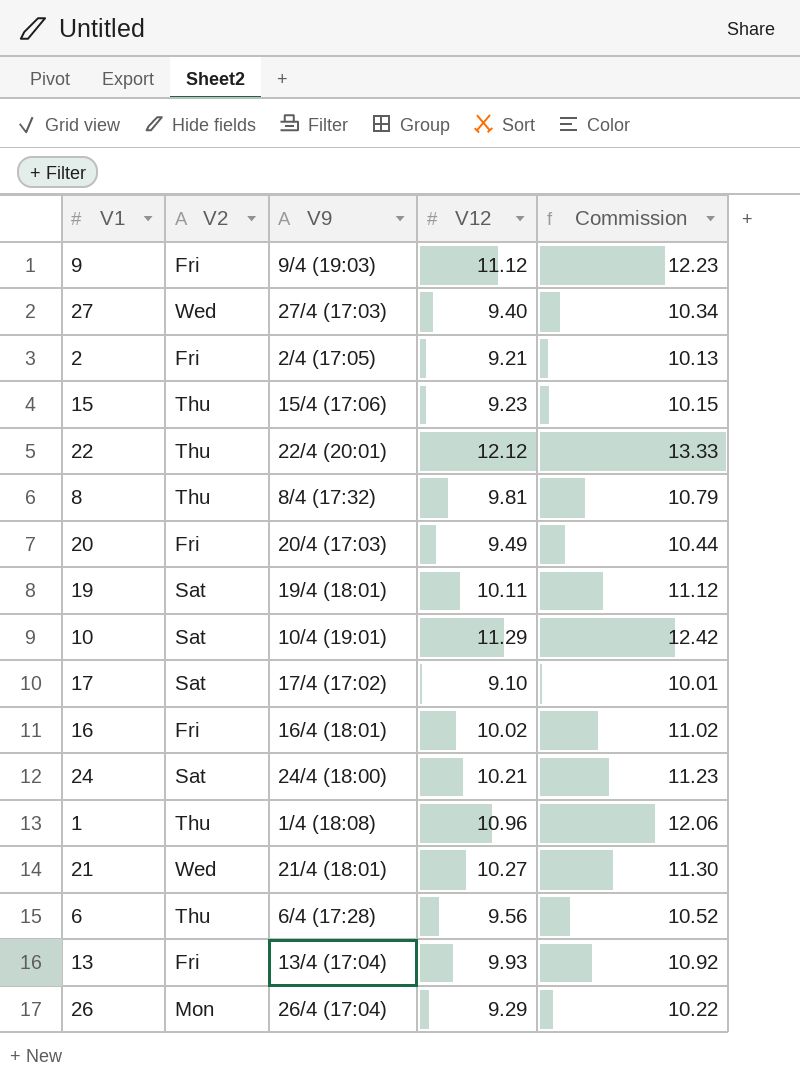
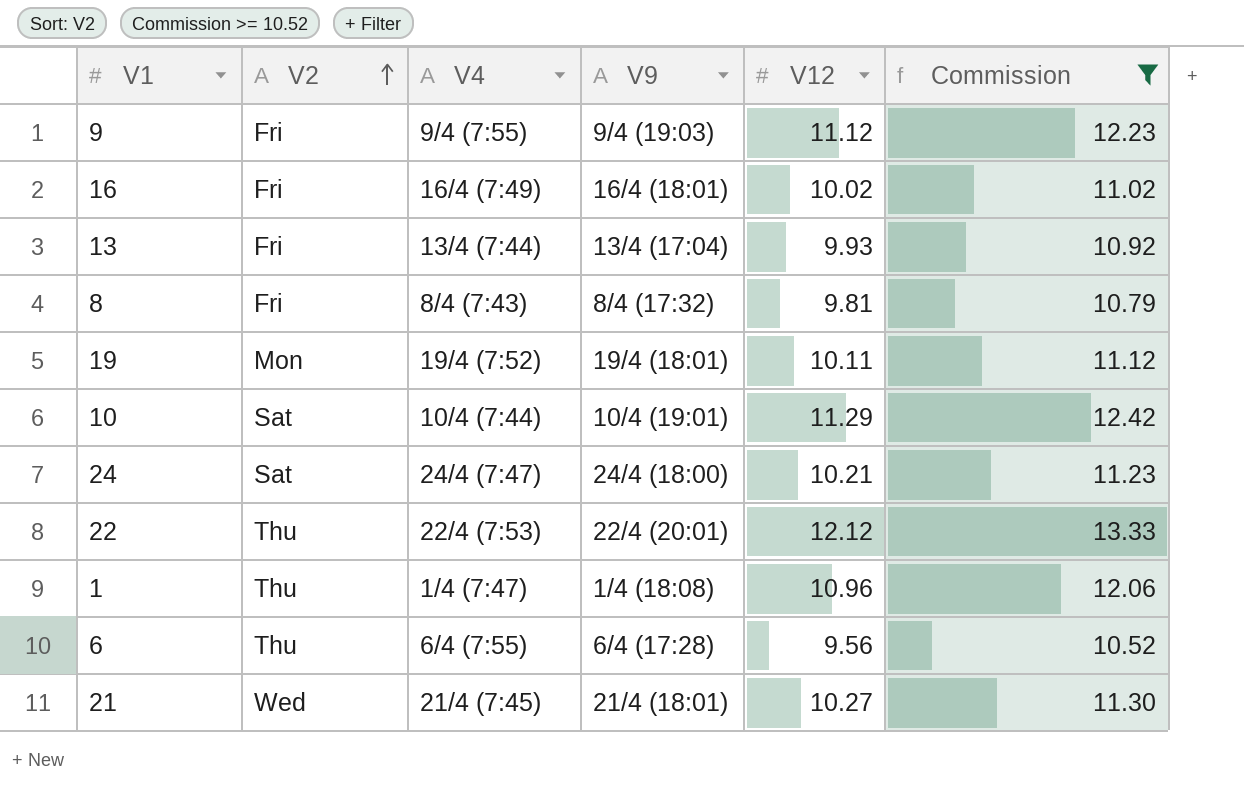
filter: none -> Commission >= 10.52
row order: none -> V2 ascending
column V4 | position: none -> 3
8 | V2: Thu -> Fri
19 | V2: Sat -> Mon

